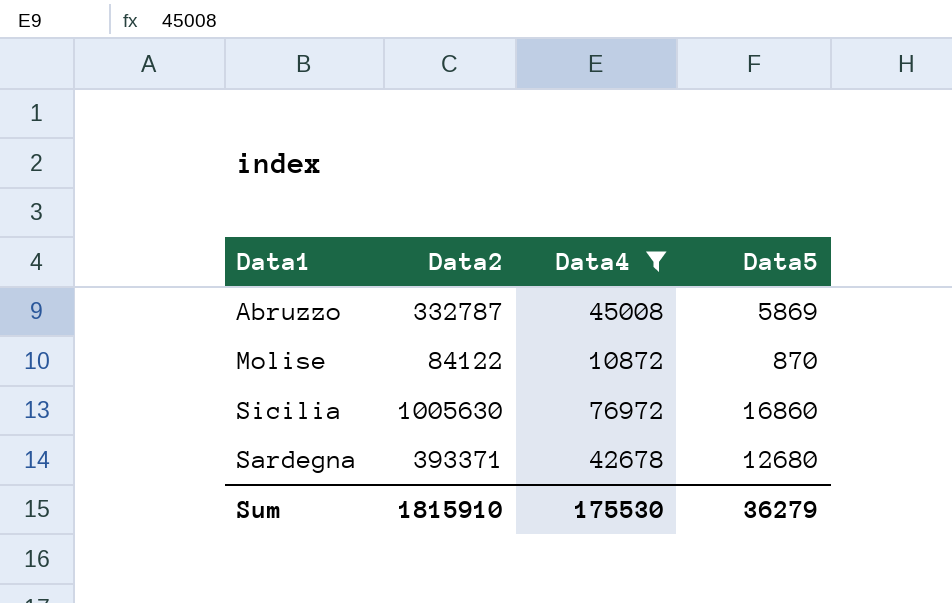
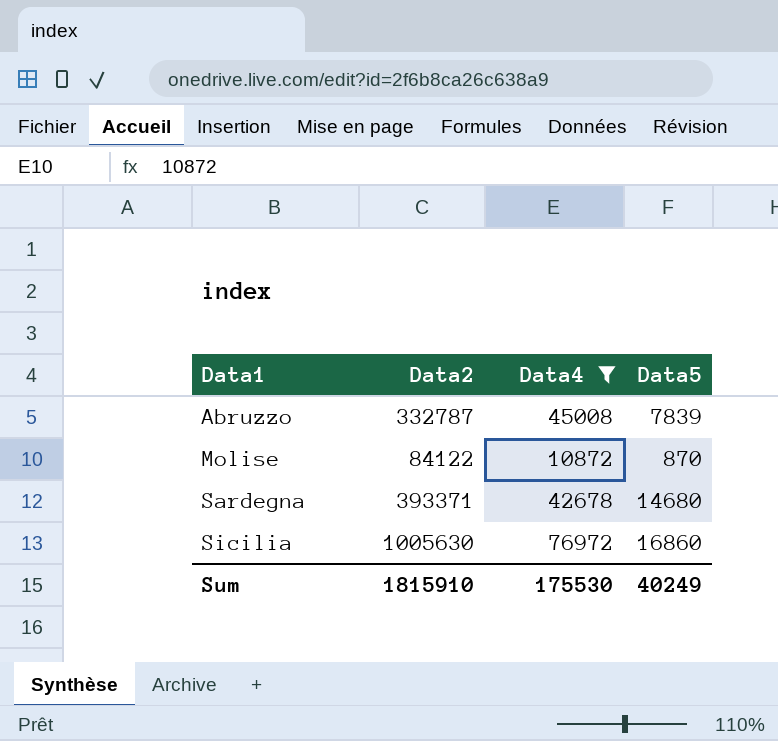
row order: none -> Data1 ascending
Abruzzo | Data5: 5869 -> 7839
Sardegna | Data5: 12680 -> 14680
Sum | Data5: 36279 -> 40249

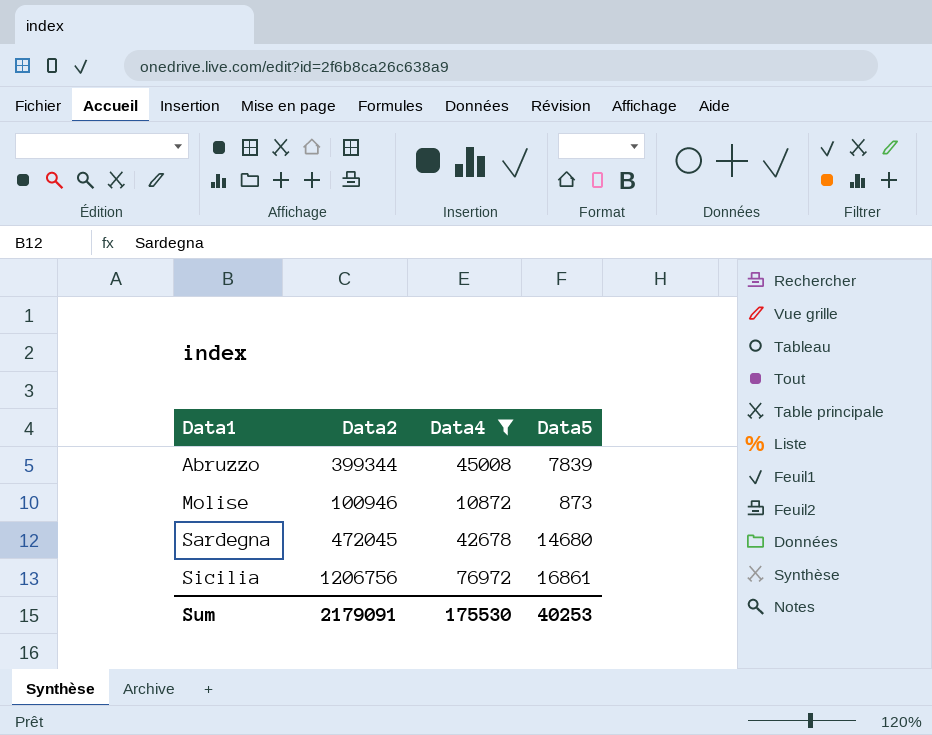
Abruzzo | Data2: 332787 -> 399344
Molise | Data2: 84122 -> 100946
Molise | Data5: 870 -> 873
Sardegna | Data2: 393371 -> 472045
Sicilia | Data2: 1005630 -> 1206756
Sicilia | Data5: 16860 -> 16861
Sum | Data2: 1815910 -> 2179091
Sum | Data5: 40249 -> 40253

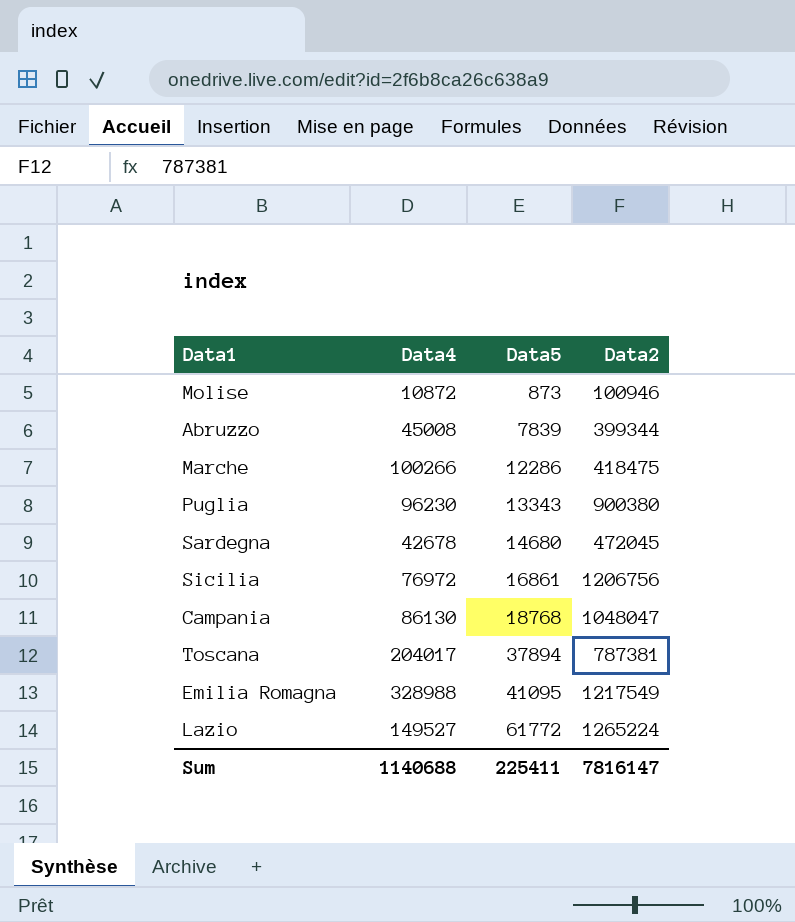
filter: Data4 <= 76972 -> none
row order: Data1 ascending -> Data5 ascending
column Data2 | position: 2 -> 4
Sum | Data4: 175530 -> 1140688
Sum | Data5: 40253 -> 225411
Sum | Data2: 2179091 -> 7816147

